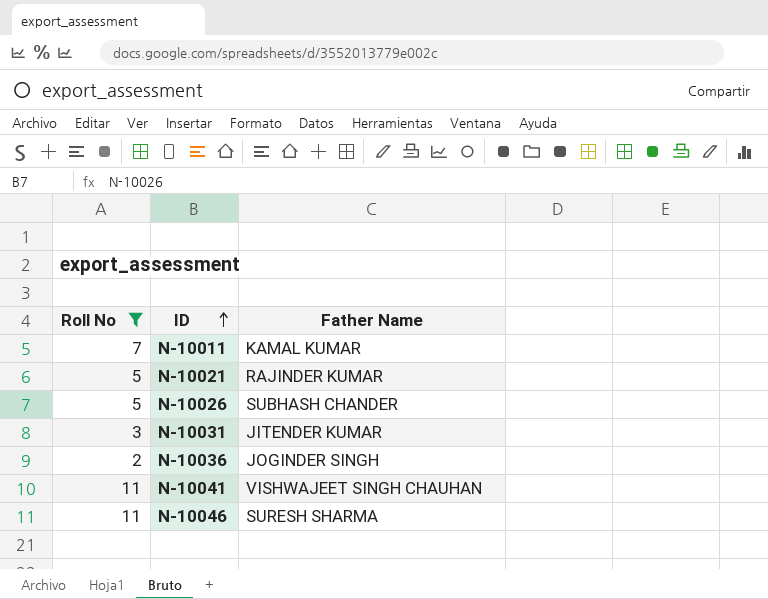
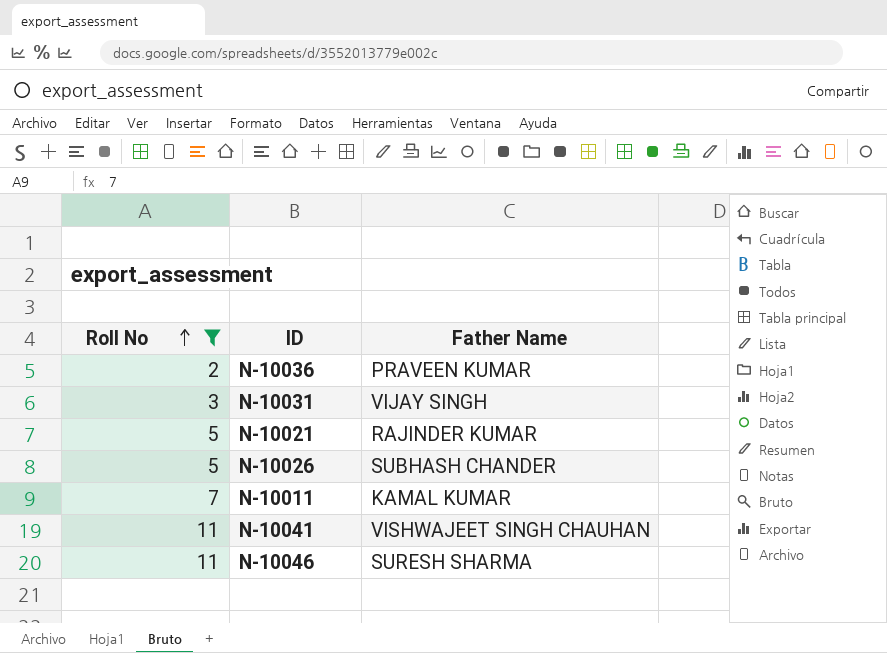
row order: ID ascending -> Roll No ascending
N-10036 | Father Name: JOGINDER SINGH -> PRAVEEN KUMAR
N-10031 | Father Name: JITENDER KUMAR -> VIJAY SINGH

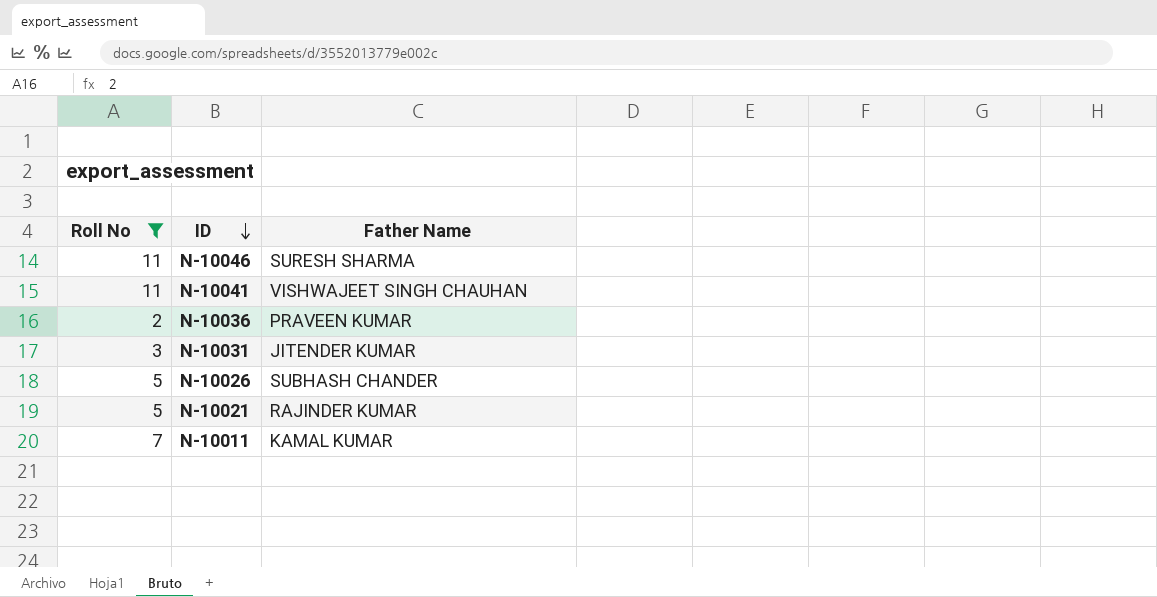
row order: Roll No ascending -> ID descending
N-10031 | Father Name: VIJAY SINGH -> JITENDER KUMAR

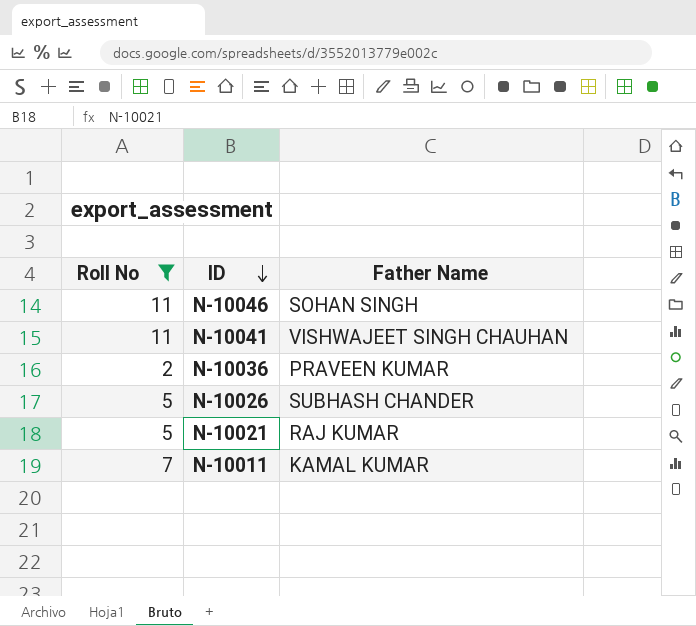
row N-10031: 3 | JITENDER KUMAR -> none
N-10046 | Father Name: SURESH SHARMA -> SOHAN SINGH
N-10021 | Father Name: RAJINDER KUMAR -> RAJ KUMAR

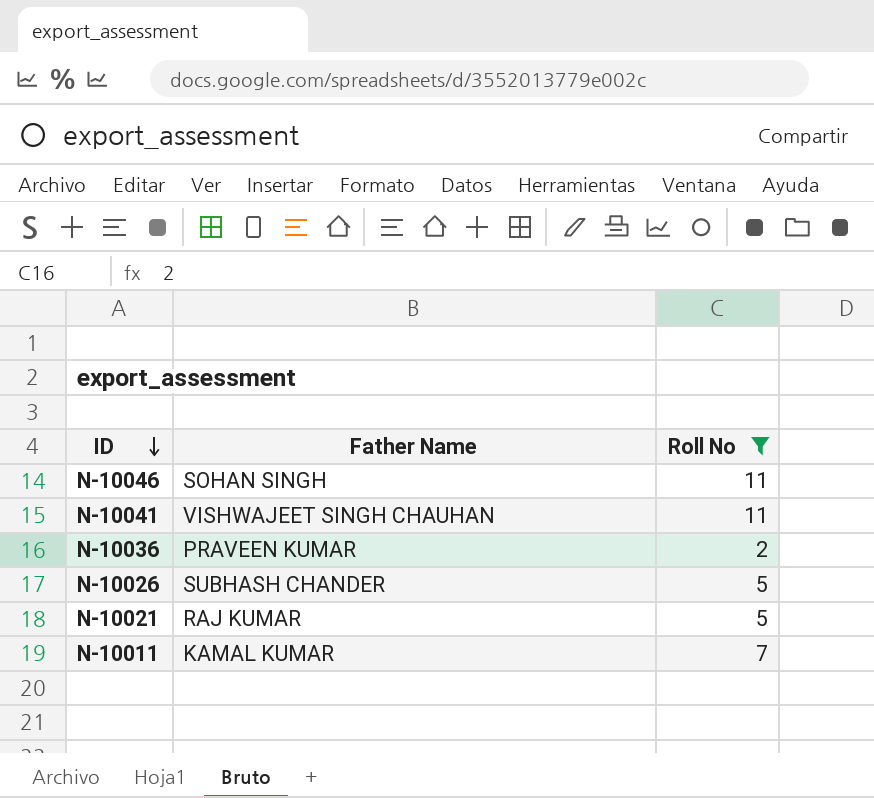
column Roll No | position: 1 -> 3

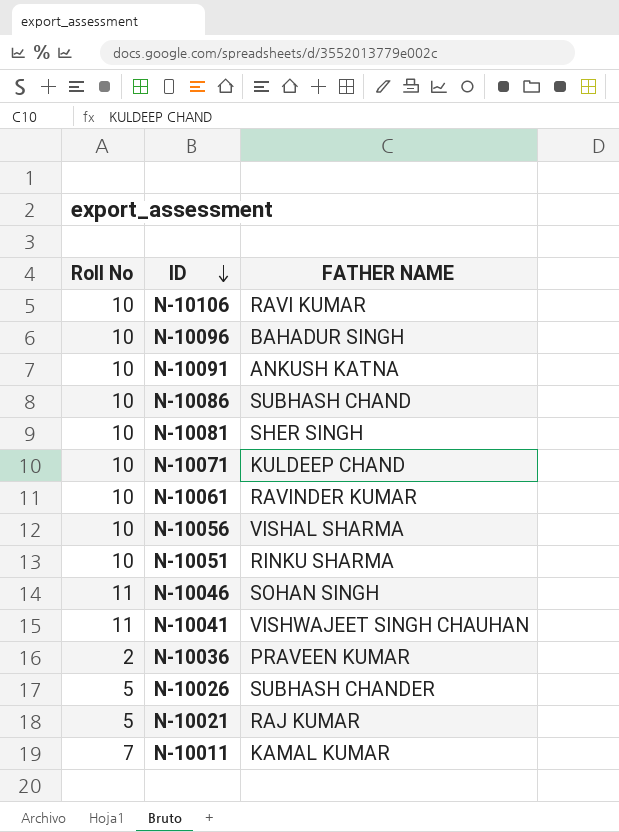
filter: Roll No != 10 -> none
column Roll No | position: 3 -> 1
column name: Father Name -> FATHER NAME

